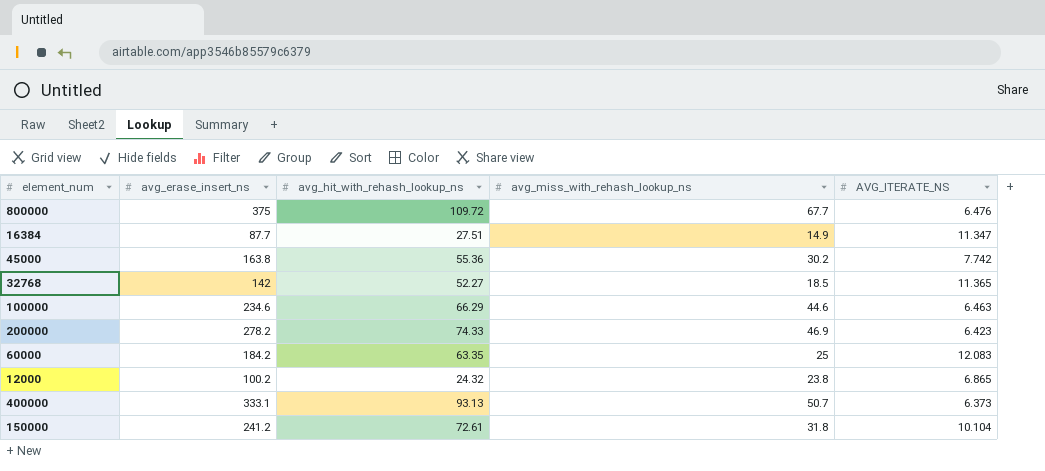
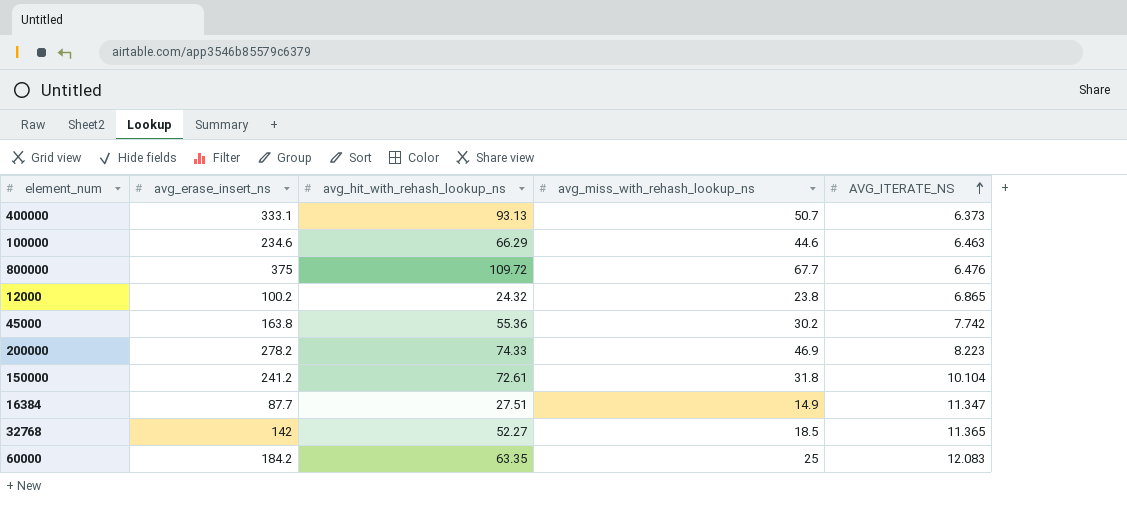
row order: none -> AVG_ITERATE_NS ascending
200000 | AVG_ITERATE_NS: 6.423 -> 8.223

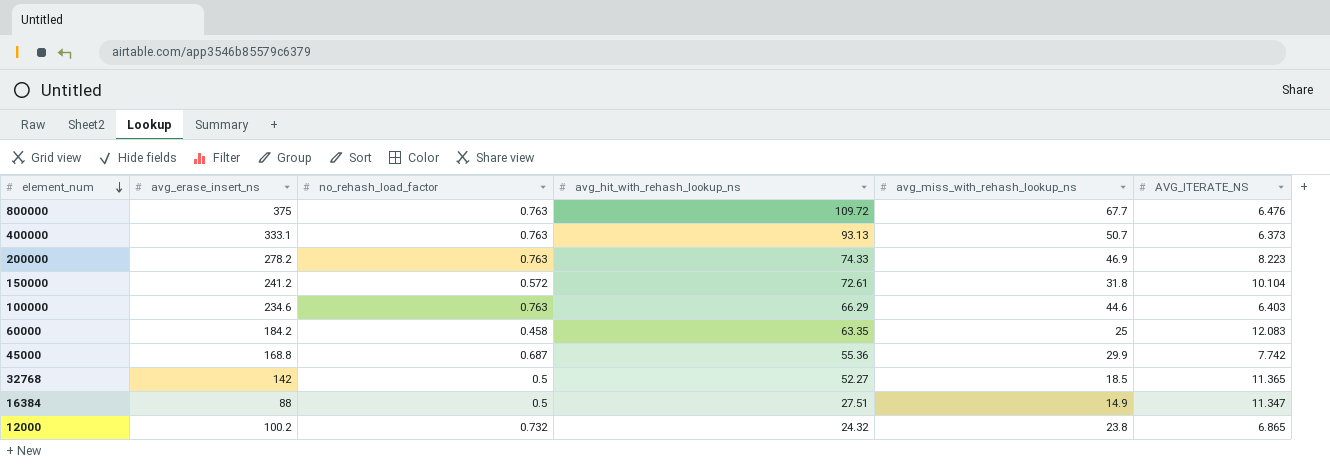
row order: AVG_ITERATE_NS ascending -> element_num descending
column no_rehash_load_factor | position: none -> 3
100000 | AVG_ITERATE_NS: 6.463 -> 6.403
45000 | avg_erase_insert_ns: 163.8 -> 168.8
45000 | avg_miss_with_rehash_lookup_ns: 30.2 -> 29.9
16384 | avg_erase_insert_ns: 87.7 -> 88

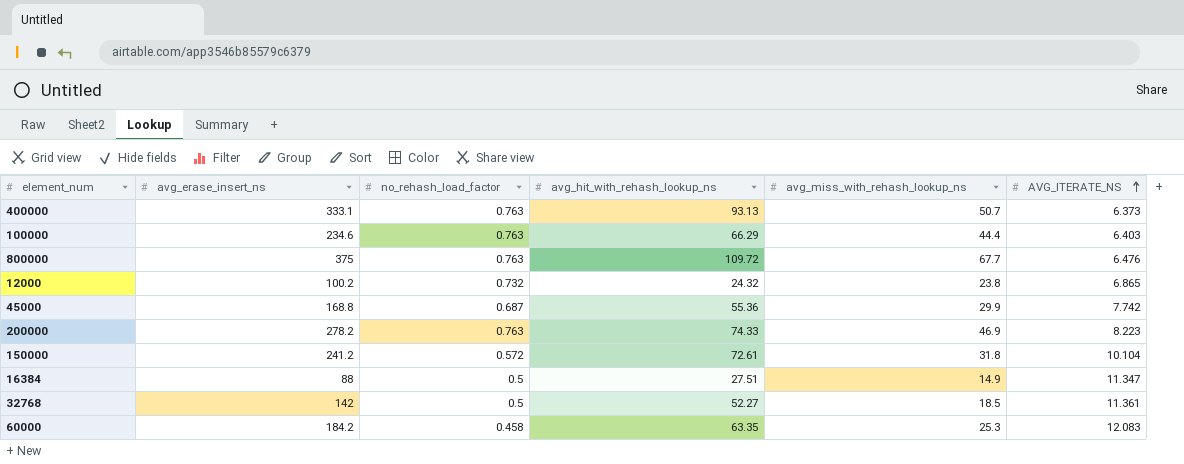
row order: element_num descending -> AVG_ITERATE_NS ascending
100000 | avg_miss_with_rehash_lookup_ns: 44.6 -> 44.4
32768 | AVG_ITERATE_NS: 11.365 -> 11.361
60000 | avg_miss_with_rehash_lookup_ns: 25 -> 25.3

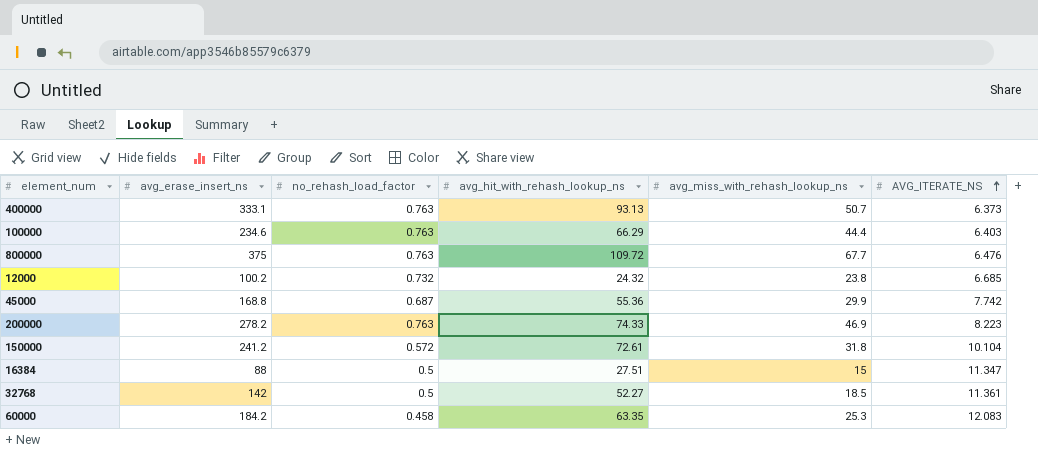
12000 | AVG_ITERATE_NS: 6.865 -> 6.685
16384 | avg_miss_with_rehash_lookup_ns: 14.9 -> 15

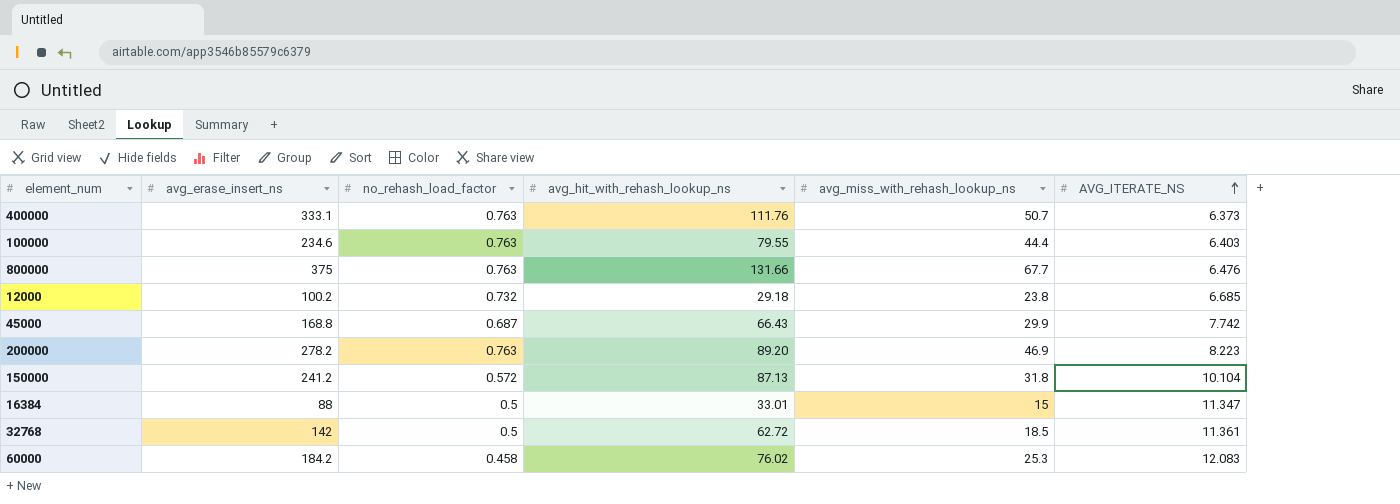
400000 | avg_hit_with_rehash_lookup_ns: 93.13 -> 111.76
100000 | avg_hit_with_rehash_lookup_ns: 66.29 -> 79.55
800000 | avg_hit_with_rehash_lookup_ns: 109.72 -> 131.66
12000 | avg_hit_with_rehash_lookup_ns: 24.32 -> 29.18
45000 | avg_hit_with_rehash_lookup_ns: 55.36 -> 66.43
200000 | avg_hit_with_rehash_lookup_ns: 74.33 -> 89.20
150000 | avg_hit_with_rehash_lookup_ns: 72.61 -> 87.13
16384 | avg_hit_with_rehash_lookup_ns: 27.51 -> 33.01
32768 | avg_hit_with_rehash_lookup_ns: 52.27 -> 62.72
60000 | avg_hit_with_rehash_lookup_ns: 63.35 -> 76.02

